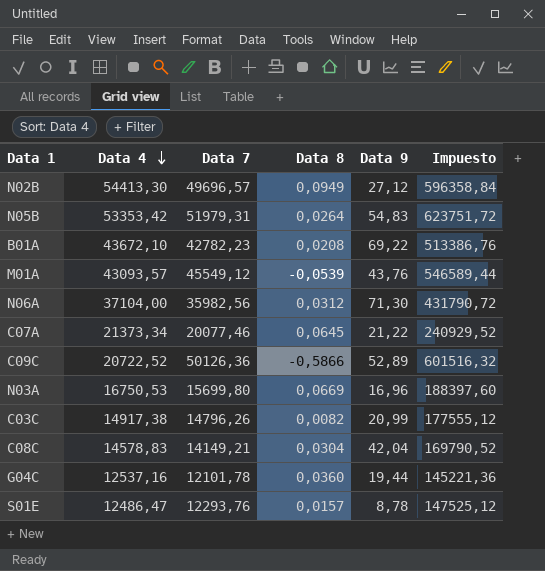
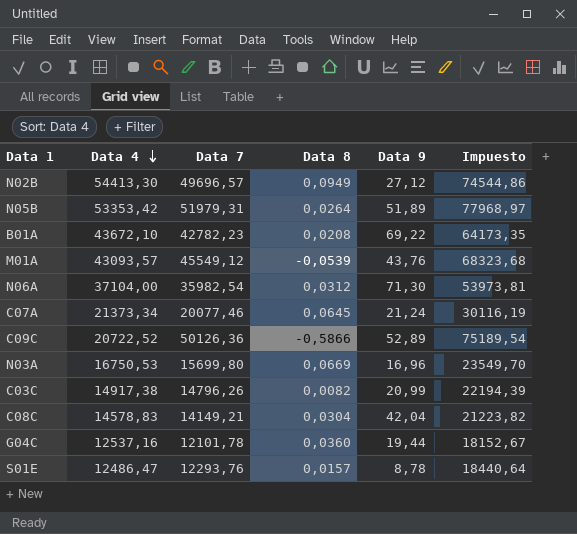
column Impuesto | formula: [Data 7] * 12 -> [Data 7] * 1,5
N05B | Data 9: 54,83 -> 51,89
N06A | Data 7: 35982,56 -> 35982,54
C07A | Data 9: 21,22 -> 21,24

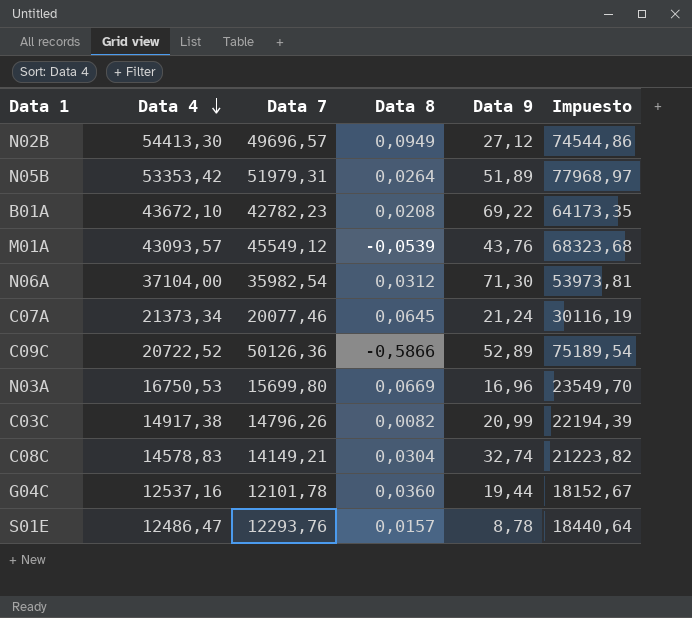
C08C | Data 9: 42,04 -> 32,74

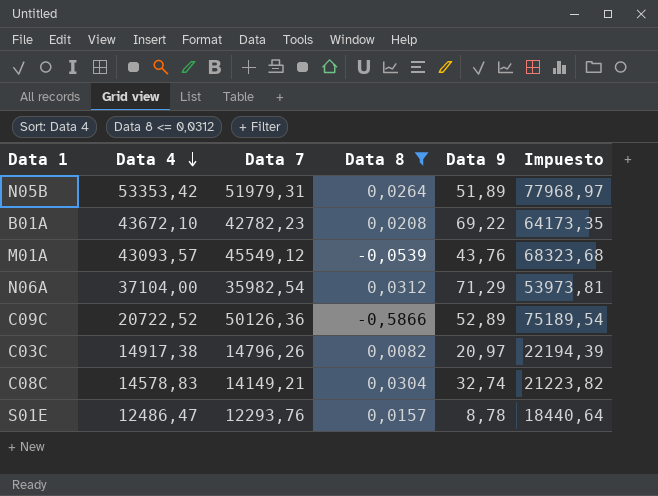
filter: none -> Data 8 <= 0,0312
N06A | Data 9: 71,30 -> 71,29
C03C | Data 9: 20,99 -> 20,97

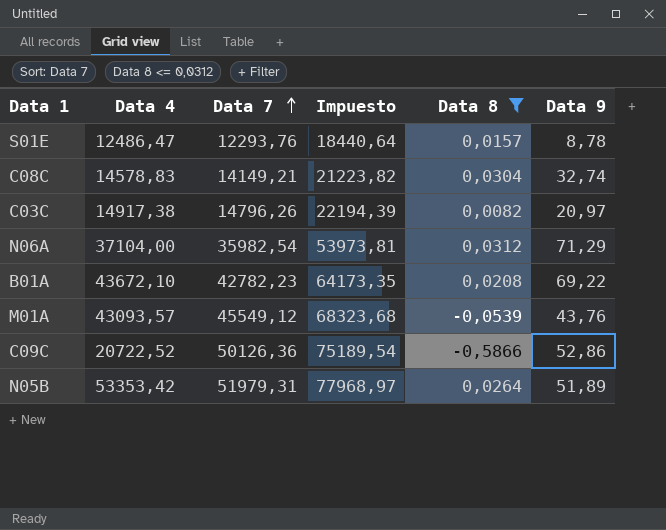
row order: Data 4 descending -> Data 7 ascending
column Impuesto | position: 6 -> 4
C09C | Data 9: 52,89 -> 52,86

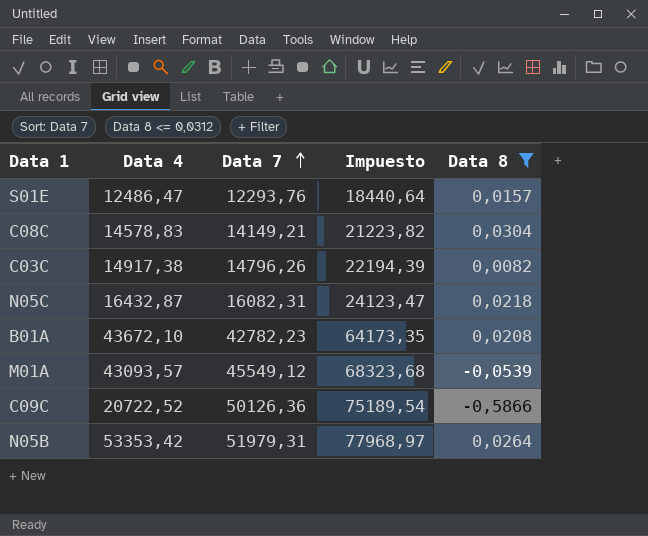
column Data 9 | position: 6 -> none
row N06A: 37104,00 | 35982,54 | 53973,81 | 0,0312 | 71,29 -> none
row N05C: none -> 16432,87 | 16082,31 | 24123,47 | 0,0218

